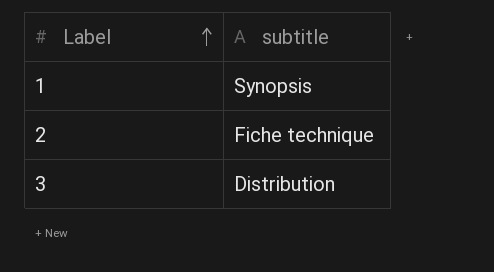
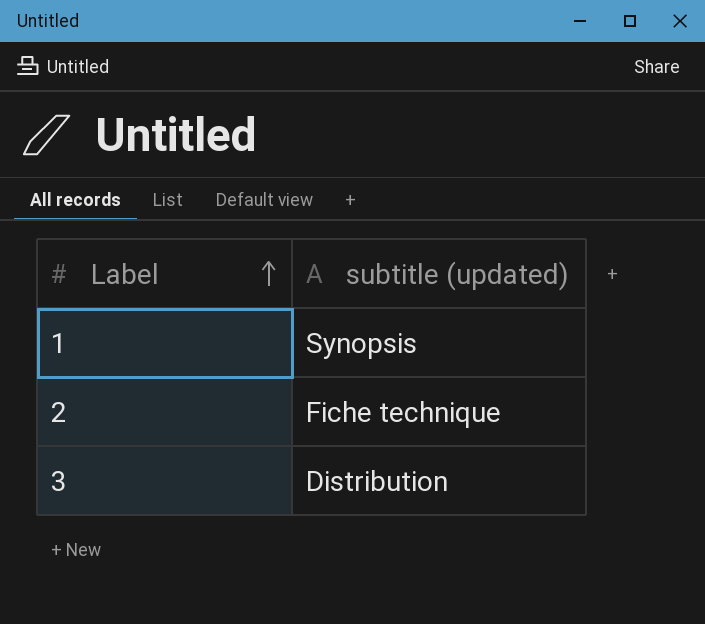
column name: subtitle -> subtitle (updated)

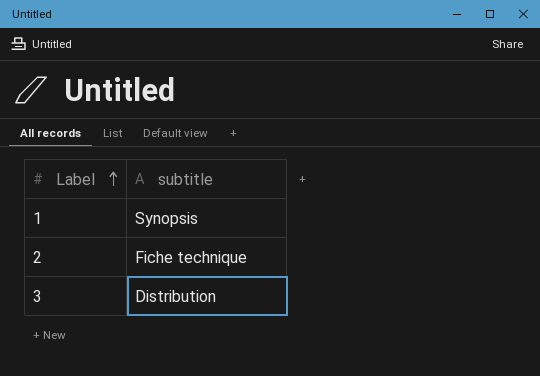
column name: subtitle (updated) -> subtitle

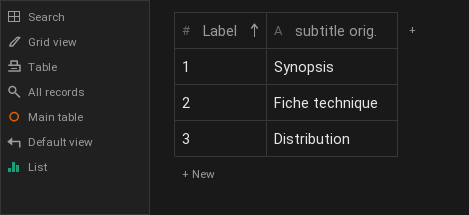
column name: subtitle -> subtitle orig.

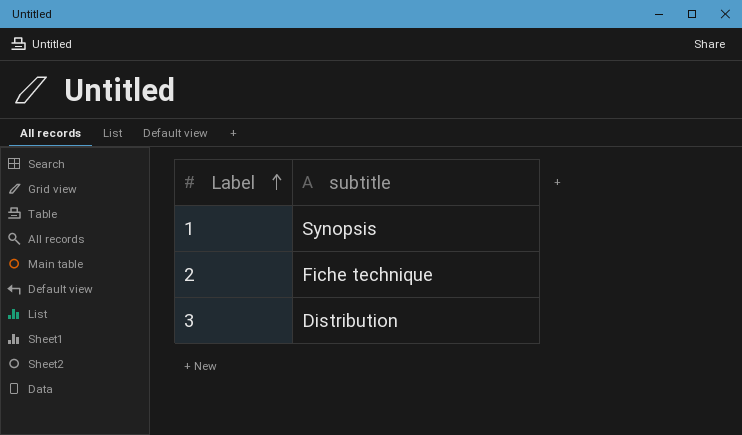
column name: subtitle orig. -> subtitle

